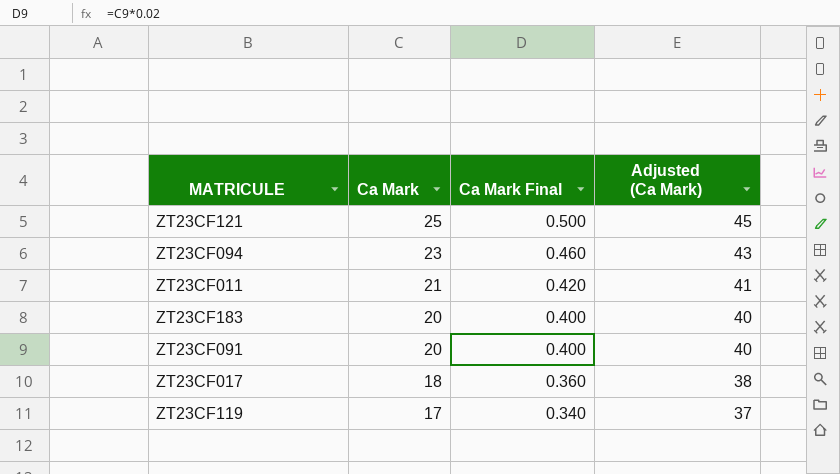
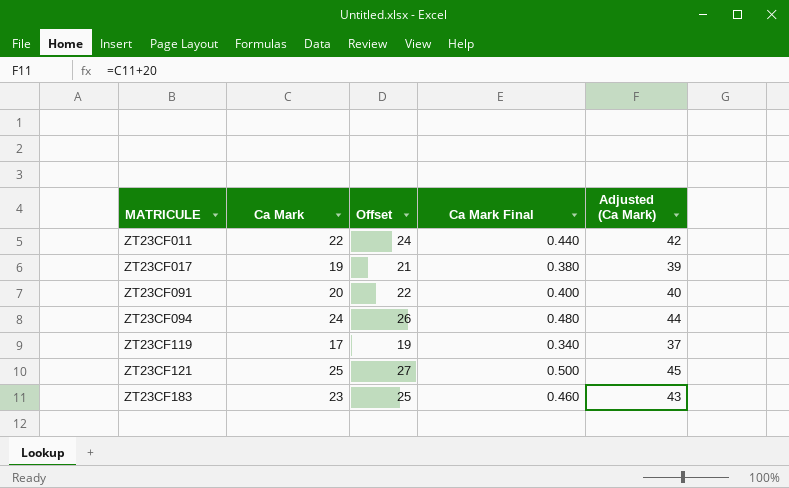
row order: Ca Mark descending -> MATRICULE ascending
column Offset | formula: none -> [Ca Mark] + 2
ZT23CF011 | Ca Mark: 21 -> 22
ZT23CF011 | Ca Mark Final: 0.420 -> 0.440
ZT23CF011 | Adjusted (Ca Mark): 41 -> 42
ZT23CF017 | Ca Mark: 18 -> 19
ZT23CF017 | Ca Mark Final: 0.360 -> 0.380
ZT23CF017 | Adjusted (Ca Mark): 38 -> 39
ZT23CF094 | Ca Mark: 23 -> 24
ZT23CF094 | Ca Mark Final: 0.460 -> 0.480
ZT23CF094 | Adjusted (Ca Mark): 43 -> 44
ZT23CF183 | Ca Mark: 20 -> 23
ZT23CF183 | Ca Mark Final: 0.400 -> 0.460
ZT23CF183 | Adjusted (Ca Mark): 40 -> 43

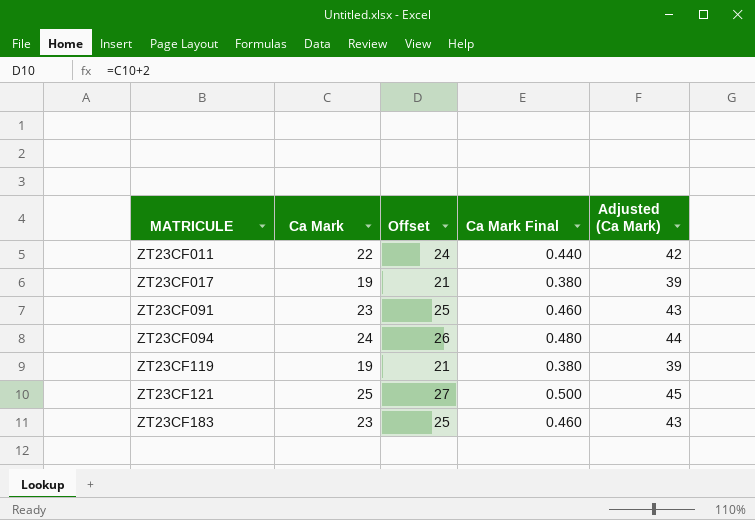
ZT23CF091 | Ca Mark: 20 -> 23
ZT23CF091 | Offset: 22 -> 25
ZT23CF091 | Ca Mark Final: 0.400 -> 0.460
ZT23CF091 | Adjusted (Ca Mark): 40 -> 43
ZT23CF119 | Ca Mark: 17 -> 19
ZT23CF119 | Offset: 19 -> 21
ZT23CF119 | Ca Mark Final: 0.340 -> 0.380
ZT23CF119 | Adjusted (Ca Mark): 37 -> 39

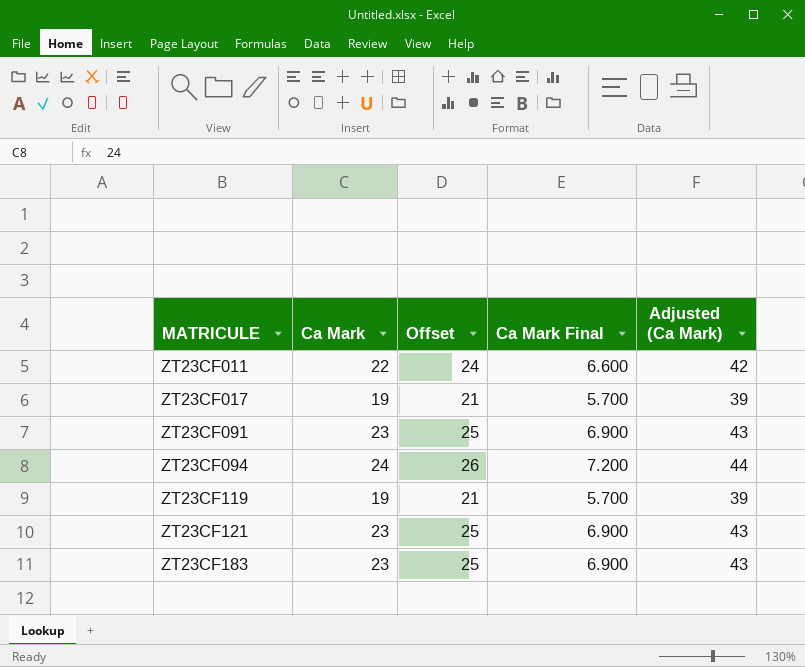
column Ca Mark Final | formula: [Ca Mark] * 0.02 -> [Ca Mark] * 0.3
ZT23CF121 | Ca Mark: 25 -> 23
ZT23CF121 | Offset: 27 -> 25
ZT23CF121 | Adjusted (Ca Mark): 45 -> 43

